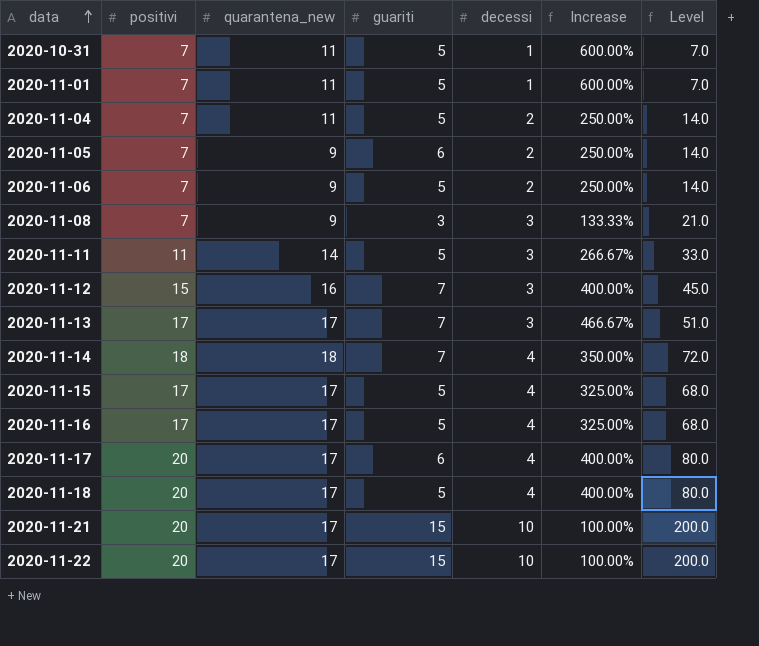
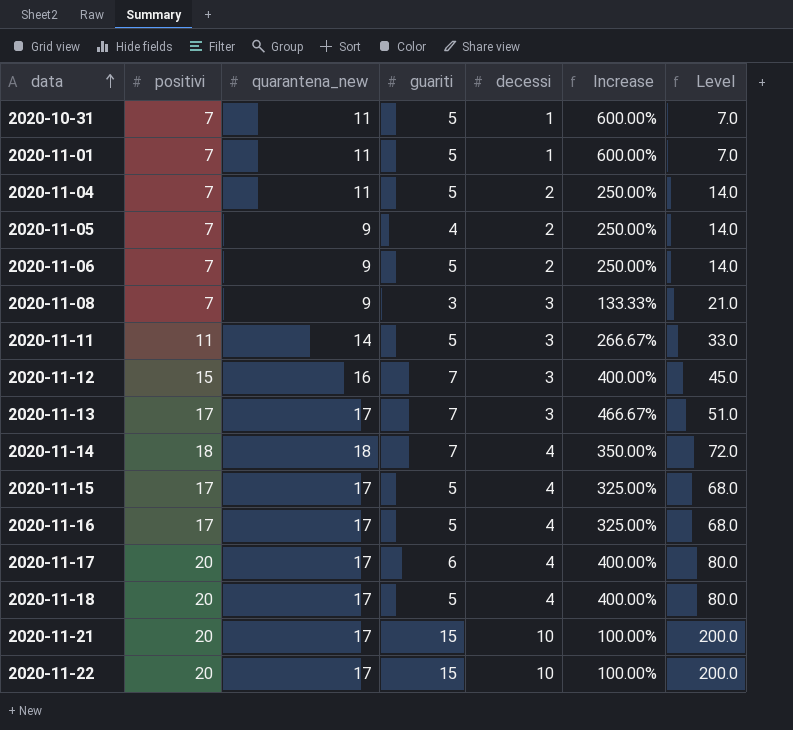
2020-11-05 | guariti: 6 -> 4

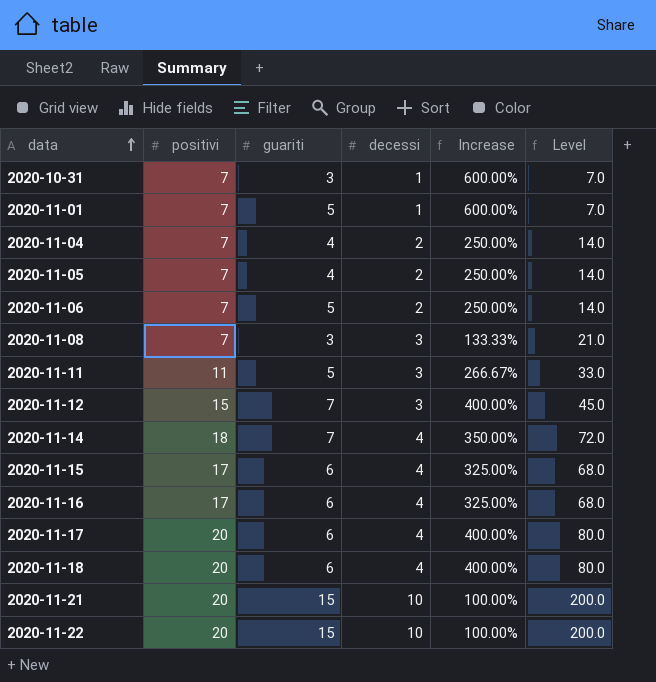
column quarantena_new | position: 3 -> none
row 2020-11-13: 17 | 17 | 7 | 3 | 466.67% | 51.0 -> none
2020-10-31 | guariti: 5 -> 3
2020-11-04 | guariti: 5 -> 4
2020-11-15 | guariti: 5 -> 6
2020-11-16 | guariti: 5 -> 6
2020-11-18 | guariti: 5 -> 6

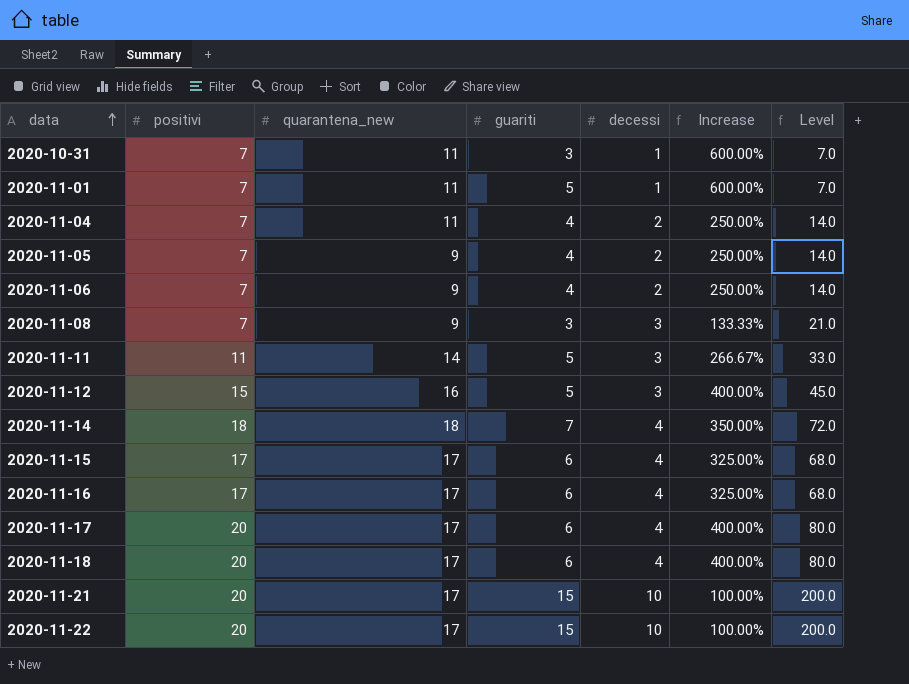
column quarantena_new | position: none -> 3
2020-11-06 | guariti: 5 -> 4
2020-11-12 | guariti: 7 -> 5

